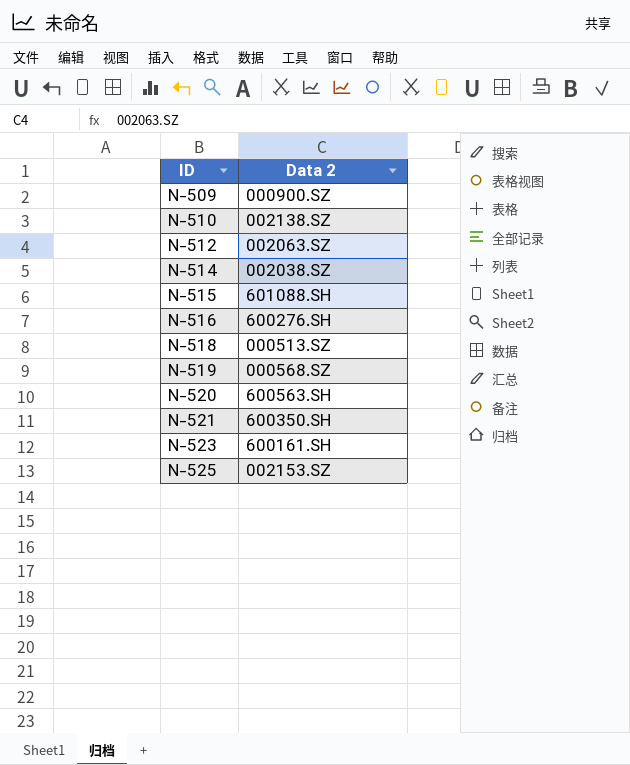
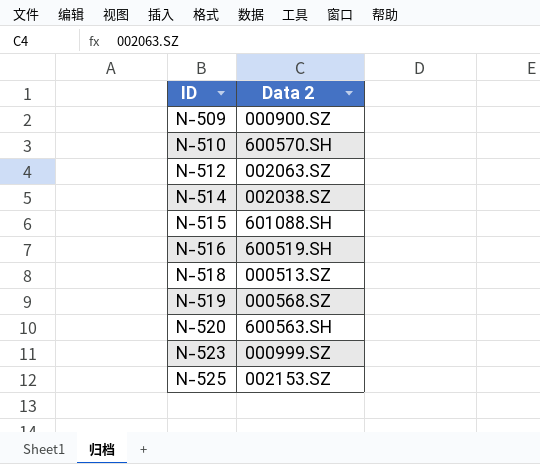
row N-521: 600350.SH -> none
N-510 | Data 2: 002138.SZ -> 600570.SH
N-516 | Data 2: 600276.SH -> 600519.SH
N-523 | Data 2: 600161.SH -> 000999.SZ

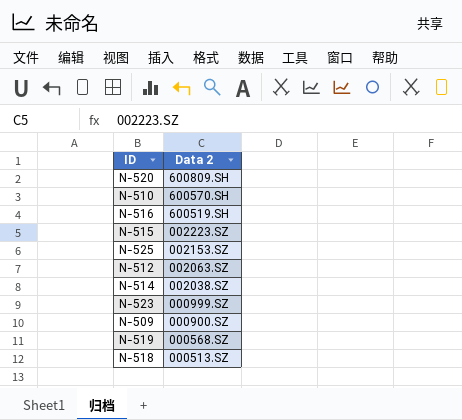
row order: ID ascending -> Data 2 descending
N-520 | Data 2: 600563.SH -> 600809.SH
N-515 | Data 2: 601088.SH -> 002223.SZ

